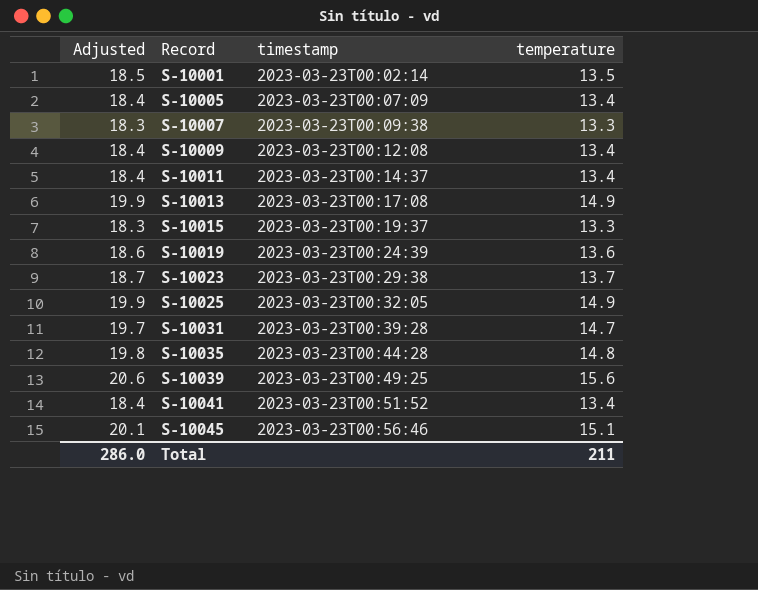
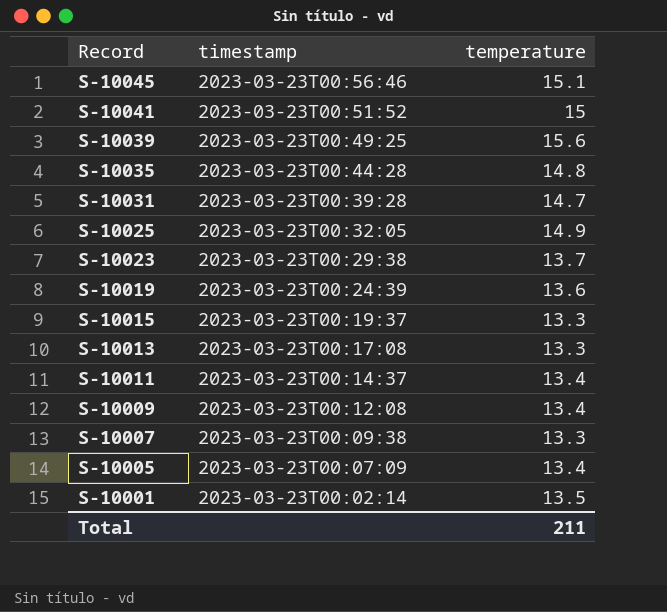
row order: Record ascending -> Record descending
column Adjusted | formula: [temperature] + 5 -> none
S-10041 | temperature: 13.4 -> 15
S-10013 | temperature: 14.9 -> 13.3

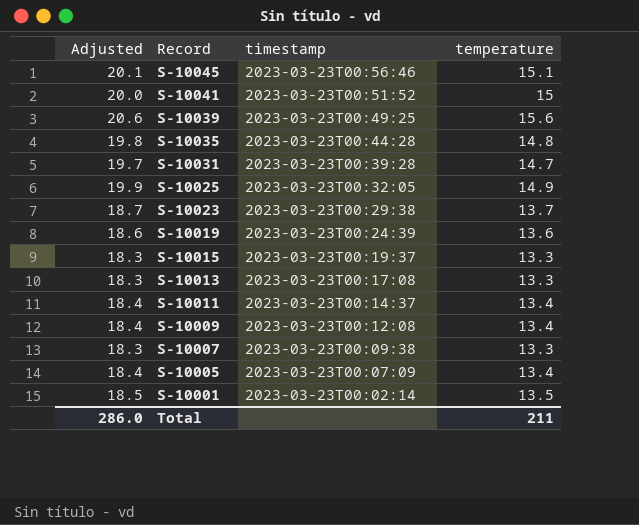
column Adjusted | formula: none -> [temperature] + 5

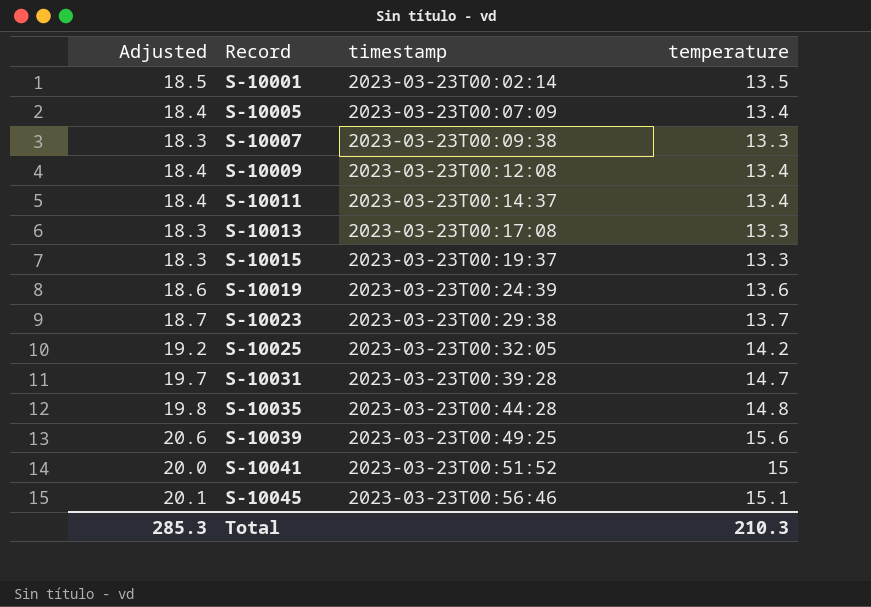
row order: Record descending -> Record ascending
S-10025 | Adjusted: 19.9 -> 19.2
S-10025 | temperature: 14.9 -> 14.2
Total | Adjusted: 286.0 -> 285.3
Total | temperature: 211 -> 210.3

